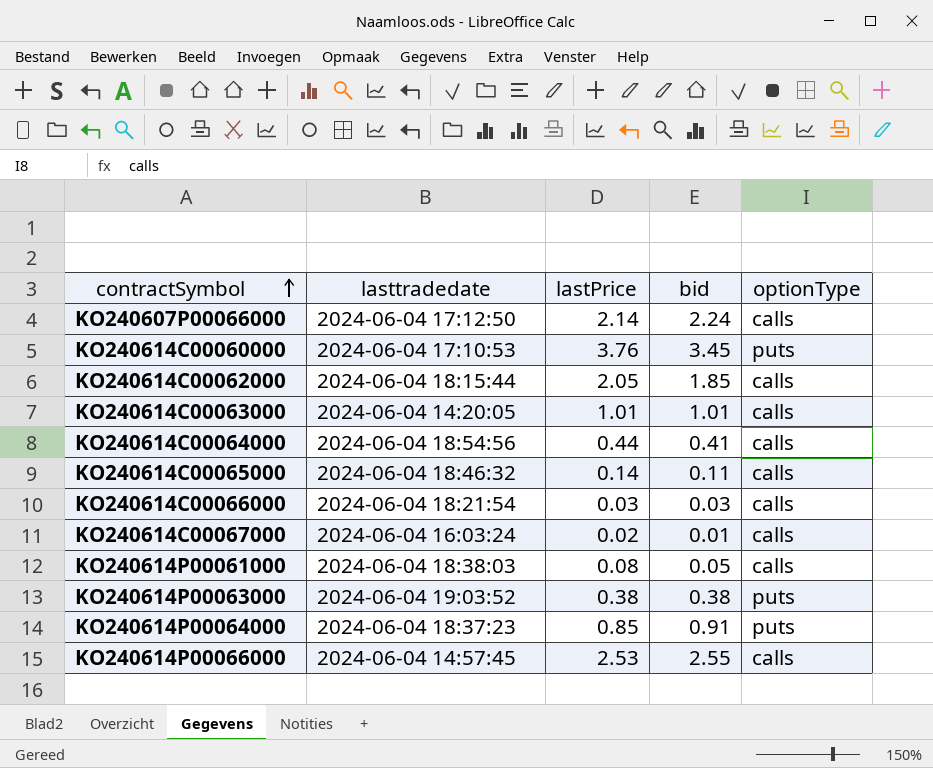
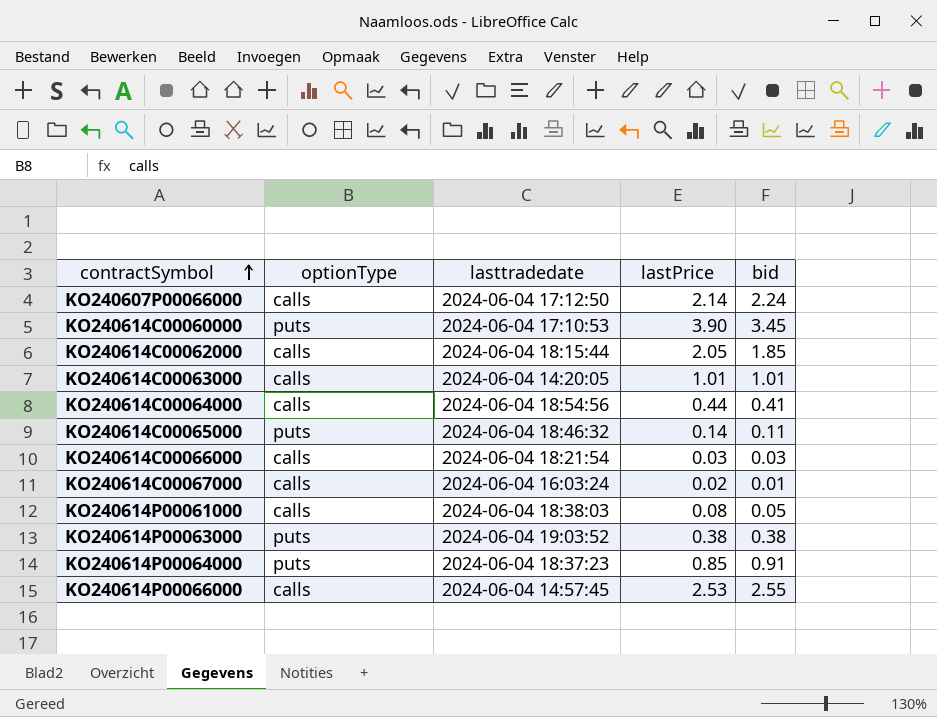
column optionType | position: 5 -> 2
KO240614C00060000 | lastPrice: 3.76 -> 3.90
KO240614C00065000 | optionType: calls -> puts

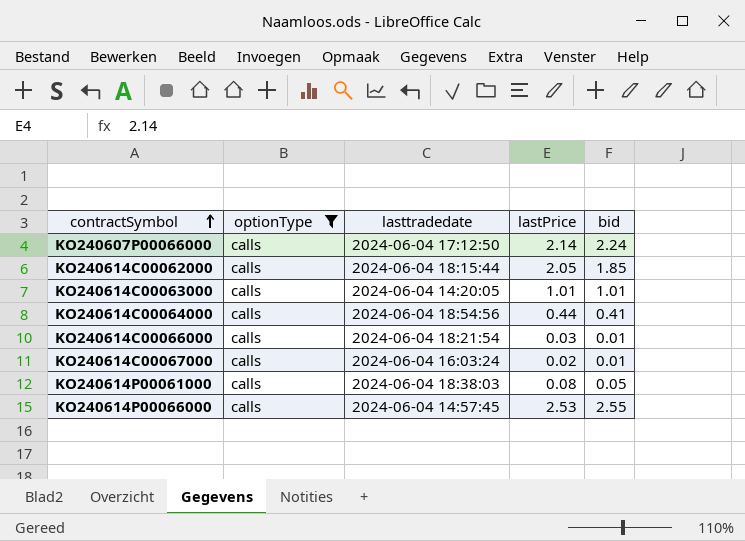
filter: none -> optionType = calls
KO240614C00066000 | bid: 0.03 -> 0.01

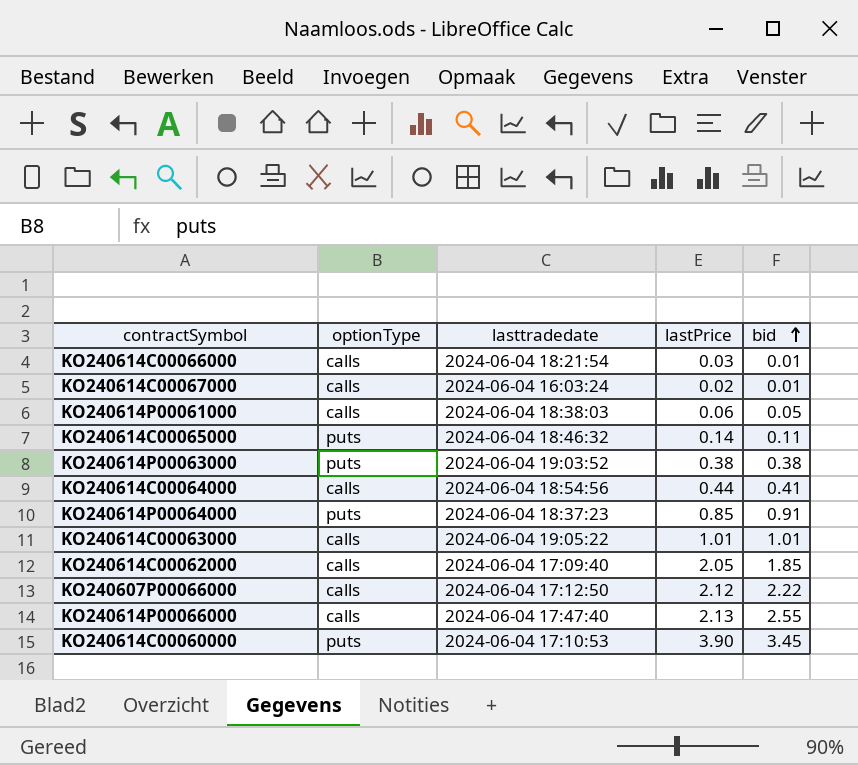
filter: optionType = calls -> none
row order: contractSymbol ascending -> bid ascending
KO240614P00061000 | lastPrice: 0.08 -> 0.06
KO240614C00063000 | lasttradedate: 2024-06-04 14:20:05 -> 2024-06-04 19:05:22
KO240614C00062000 | lasttradedate: 2024-06-04 18:15:44 -> 2024-06-04 17:09:40
KO240607P00066000 | lastPrice: 2.14 -> 2.12
KO240607P00066000 | bid: 2.24 -> 2.22
KO240614P00066000 | lasttradedate: 2024-06-04 14:57:45 -> 2024-06-04 17:47:40
KO240614P00066000 | lastPrice: 2.53 -> 2.13

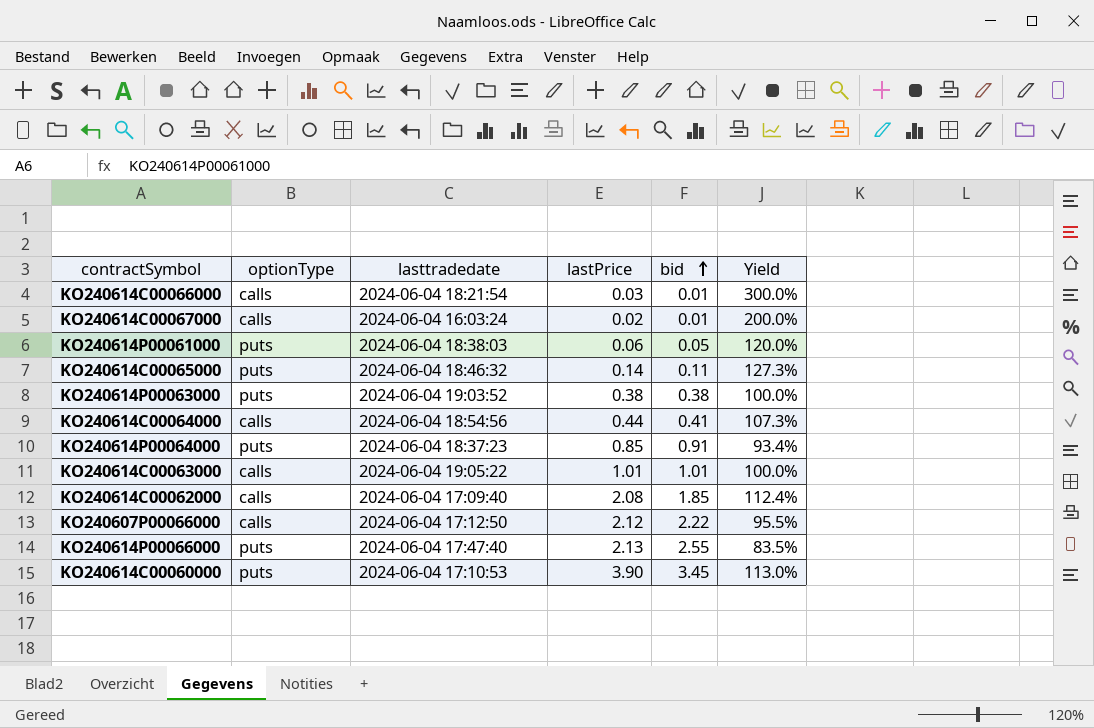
column Yield | formula: none -> [lastPrice] / [bid]
KO240614P00061000 | optionType: calls -> puts
KO240614C00062000 | lastPrice: 2.05 -> 2.08
KO240614P00066000 | optionType: calls -> puts

